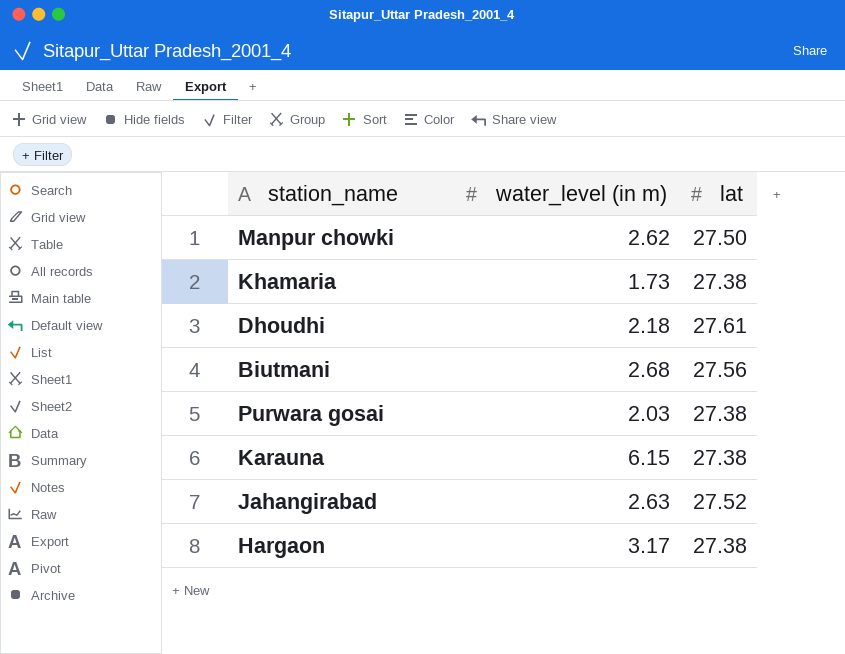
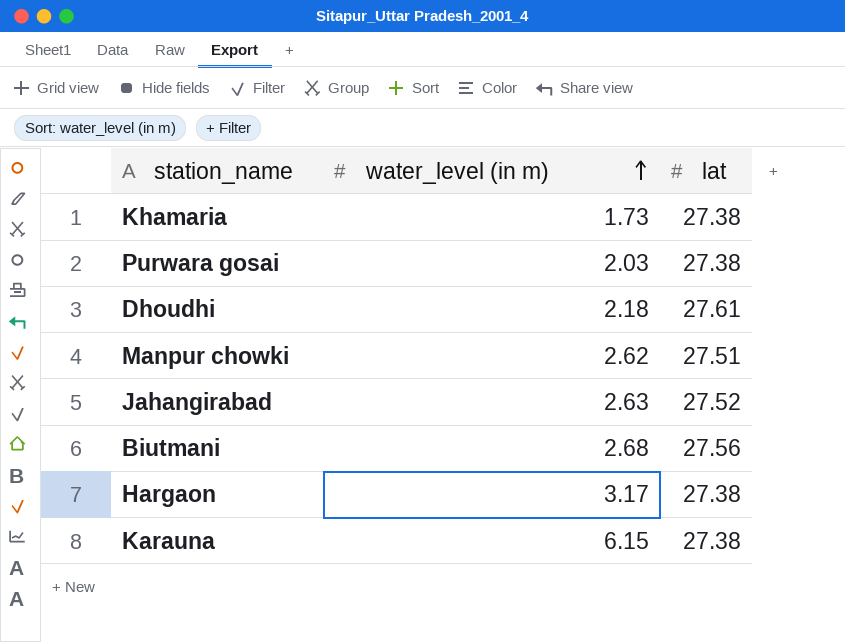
row order: none -> water_level (in m) ascending
Manpur chowki | lat: 27.50 -> 27.51

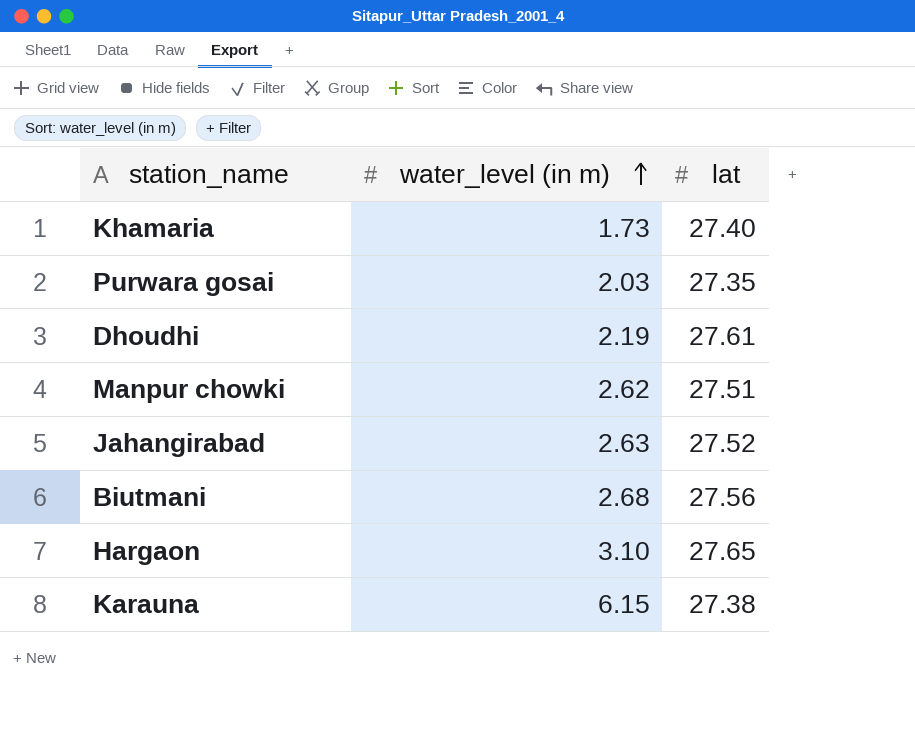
Khamaria | lat: 27.38 -> 27.40
Purwara gosai | lat: 27.38 -> 27.35
Dhoudhi | water_level (in m): 2.18 -> 2.19
Hargaon | water_level (in m): 3.17 -> 3.10
Hargaon | lat: 27.38 -> 27.65

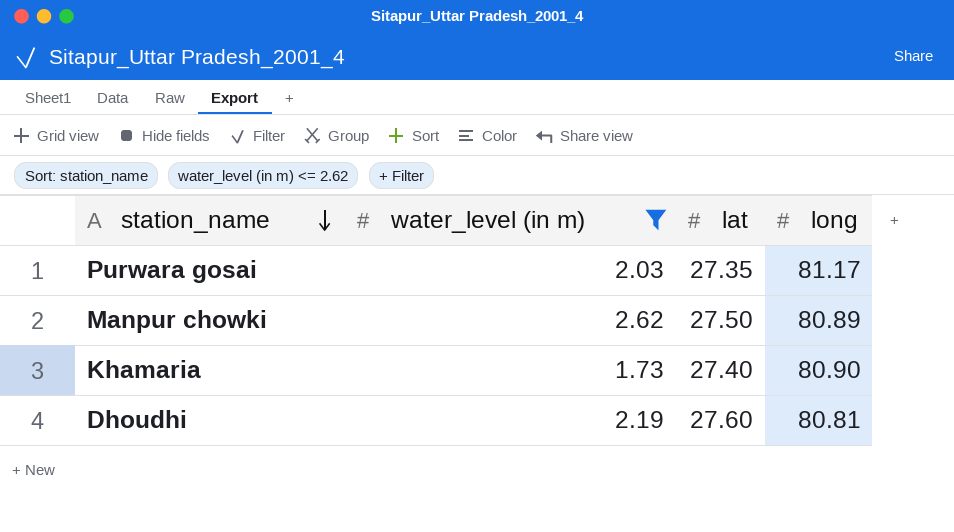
filter: none -> water_level (in m) <= 2.62
row order: water_level (in m) ascending -> station_name descending
column long | position: none -> 4
Manpur chowki | lat: 27.51 -> 27.50
Dhoudhi | lat: 27.61 -> 27.60

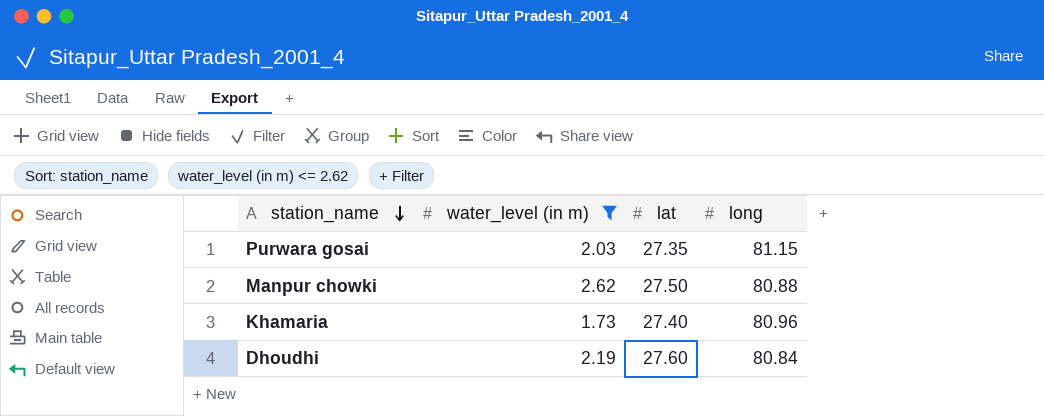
Purwara gosai | long: 81.17 -> 81.15
Manpur chowki | long: 80.89 -> 80.88
Khamaria | long: 80.90 -> 80.96
Dhoudhi | long: 80.81 -> 80.84

